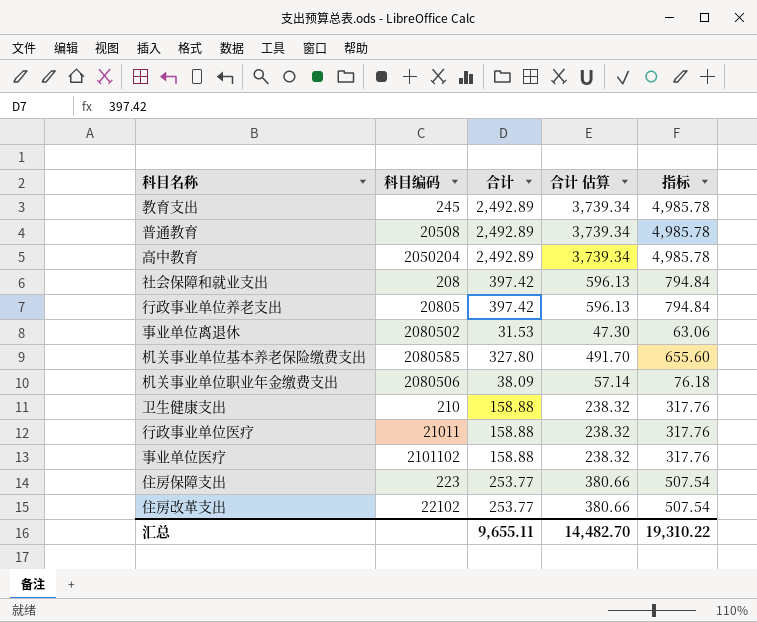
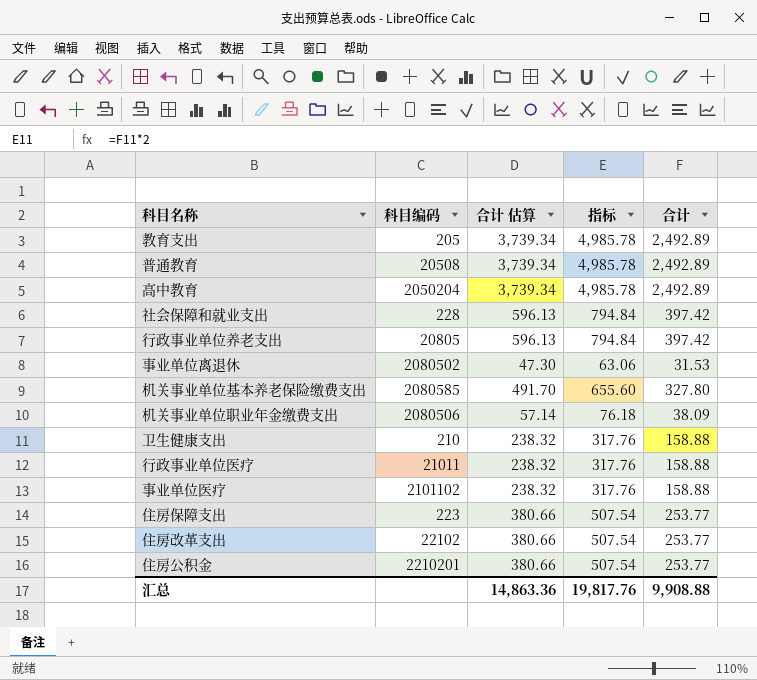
column 合计 | position: 3 -> 5
教育支出 | 科目编码: 245 -> 205
社会保障和就业支出 | 科目编码: 208 -> 228
row 住房公积金: none -> 2210201 | 380.66 | 507.54 | 253.77
汇总 | 合计 估算: 14,482.70 -> 14,863.36
汇总 | 指标: 19,310.22 -> 19,817.76
汇总 | 合计: 9,655.11 -> 9,908.88

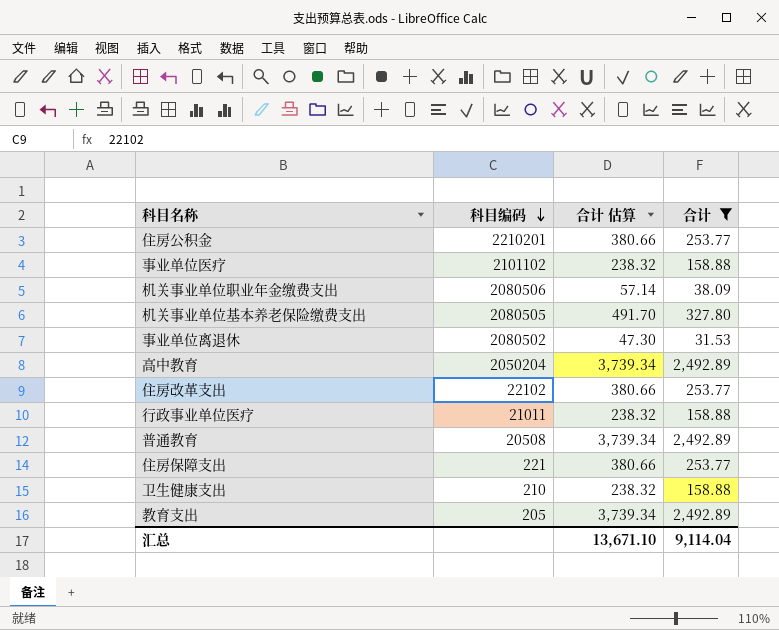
filter: none -> 合计 != 397.42
row order: none -> 科目编码 descending
column 指标 | formula: [合计] * 2 -> none
机关事业单位基本养老保险缴费支出 | 科目编码: 2080585 -> 2080505
住房保障支出 | 科目编码: 223 -> 221
汇总 | 合计 估算: 14,863.36 -> 13,671.10
汇总 | 合计: 9,908.88 -> 9,114.04

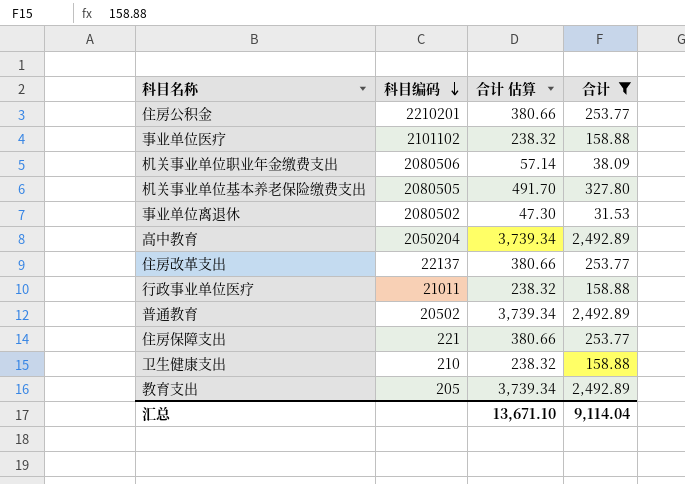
住房改革支出 | 科目编码: 22102 -> 22137
普通教育 | 科目编码: 20508 -> 20502

